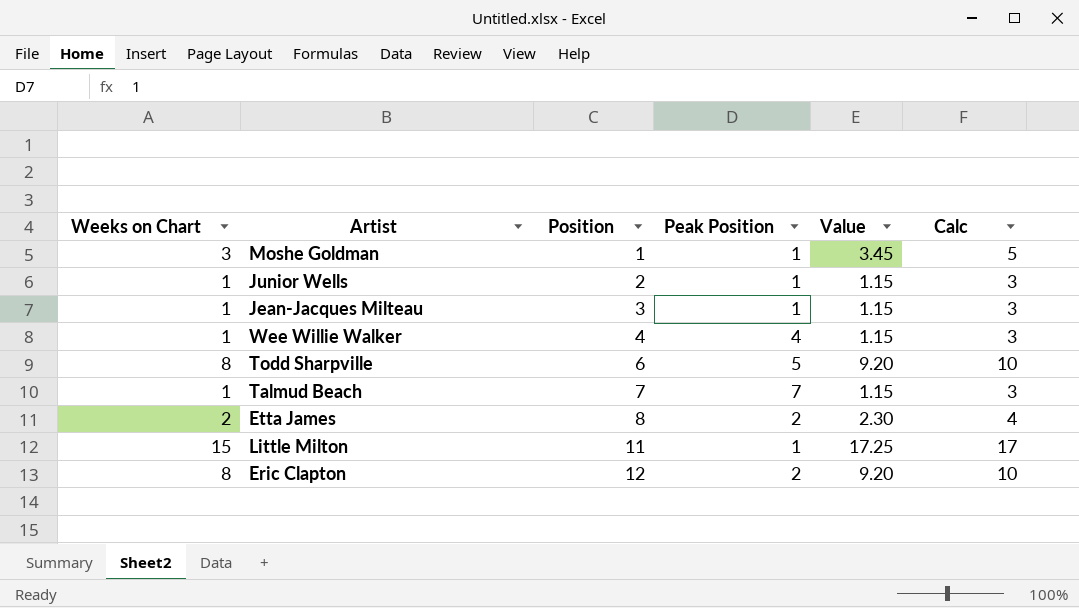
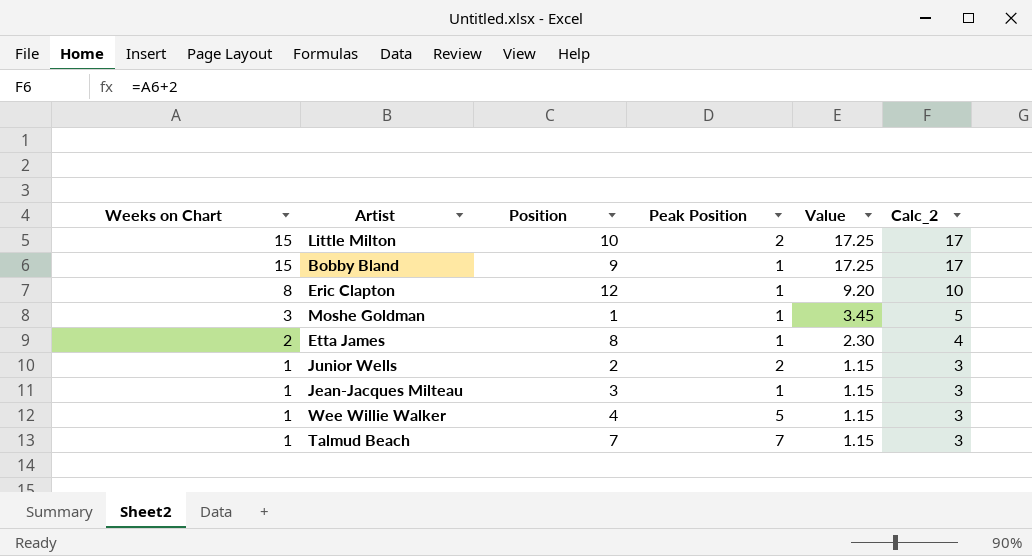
row order: Position ascending -> Weeks on Chart descending
column name: Calc -> Calc_2
row Todd Sharpville: 8 | 6 | 5 | 9.20 | 10 -> none
Little Milton | Position: 11 -> 10
Little Milton | Peak Position: 1 -> 2
row Bobby Bland: none -> 15 | 9 | 1 | 17.25 | 17
Eric Clapton | Peak Position: 2 -> 1
Etta James | Peak Position: 2 -> 1
Junior Wells | Peak Position: 1 -> 2
Wee Willie Walker | Peak Position: 4 -> 5

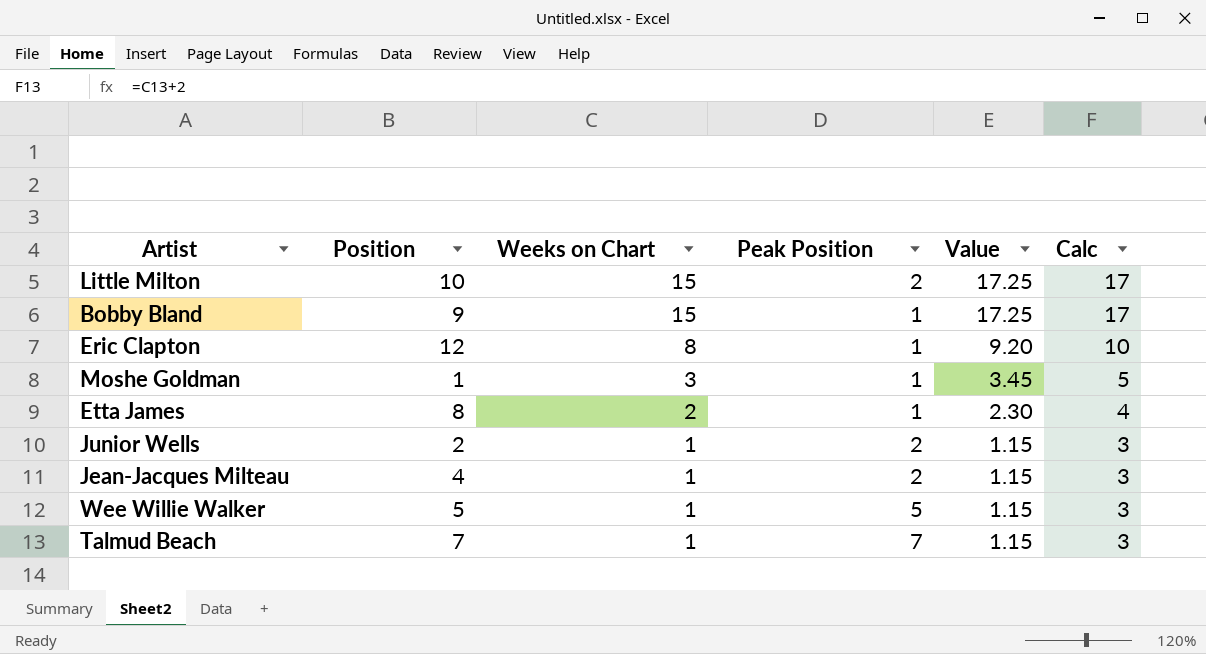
column Weeks on Chart | position: 1 -> 3
column name: Calc_2 -> Calc
Jean-Jacques Milteau | Position: 3 -> 4
Jean-Jacques Milteau | Peak Position: 1 -> 2
Wee Willie Walker | Position: 4 -> 5

